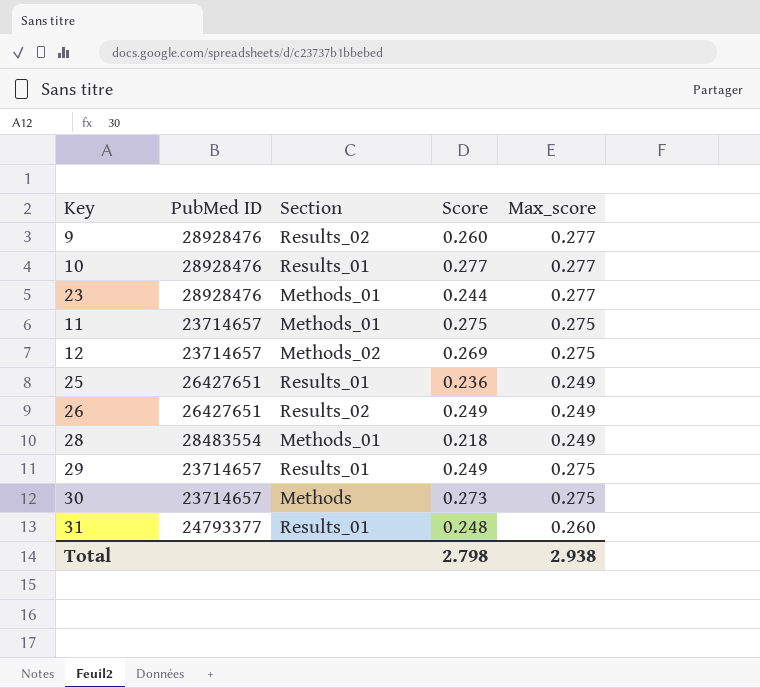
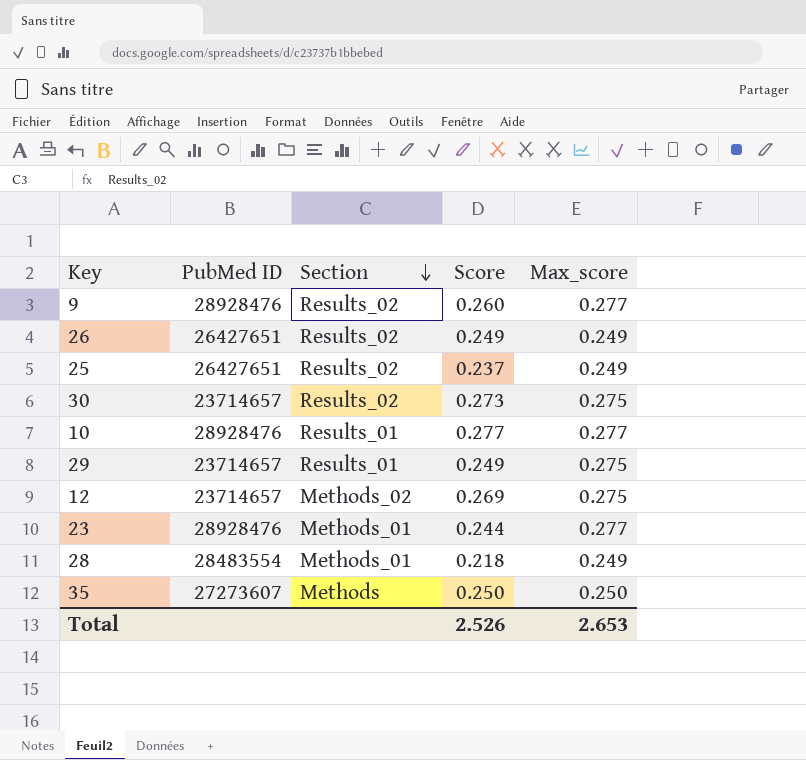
row order: none -> Section descending
row 11: 23714657 | Methods_01 | 0.275 | 0.275 -> none
row 31: 24793377 | Results_01 | 0.248 | 0.260 -> none
25 | Section: Results_01 -> Results_02
25 | Score: 0.236 -> 0.237
30 | Section: Methods -> Results_02
row 35: none -> 27273607 | Methods | 0.250 | 0.250
Total | Score: 2.798 -> 2.526
Total | Max_score: 2.938 -> 2.653

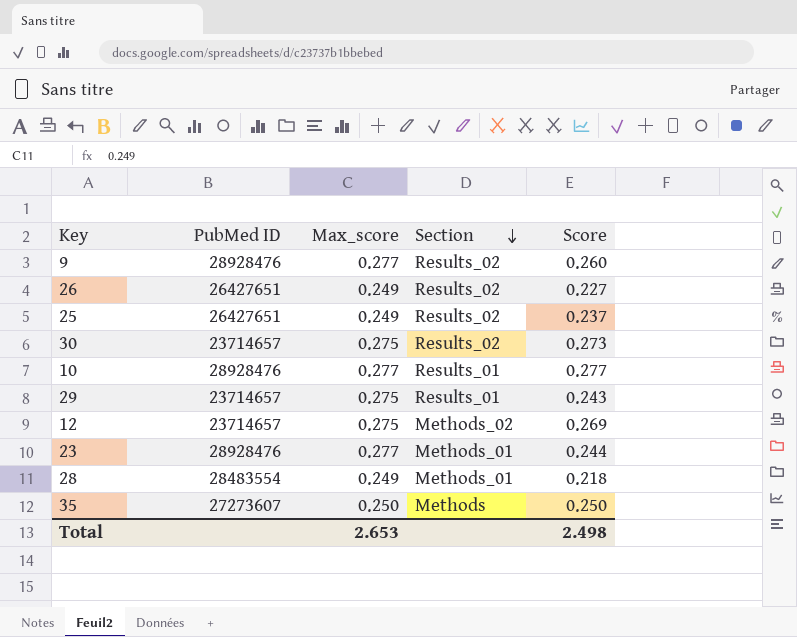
column Max_score | position: 5 -> 3
26 | Score: 0.249 -> 0.227
29 | Score: 0.249 -> 0.243
Total | Score: 2.526 -> 2.498

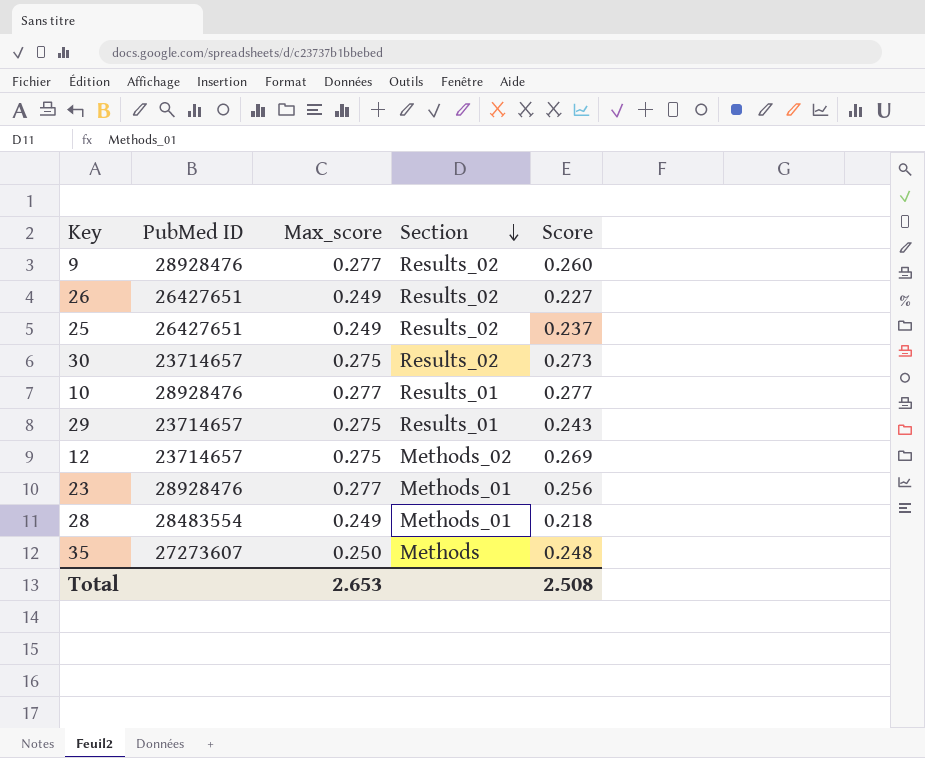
23 | Score: 0.244 -> 0.256
35 | Score: 0.250 -> 0.248
Total | Score: 2.498 -> 2.508

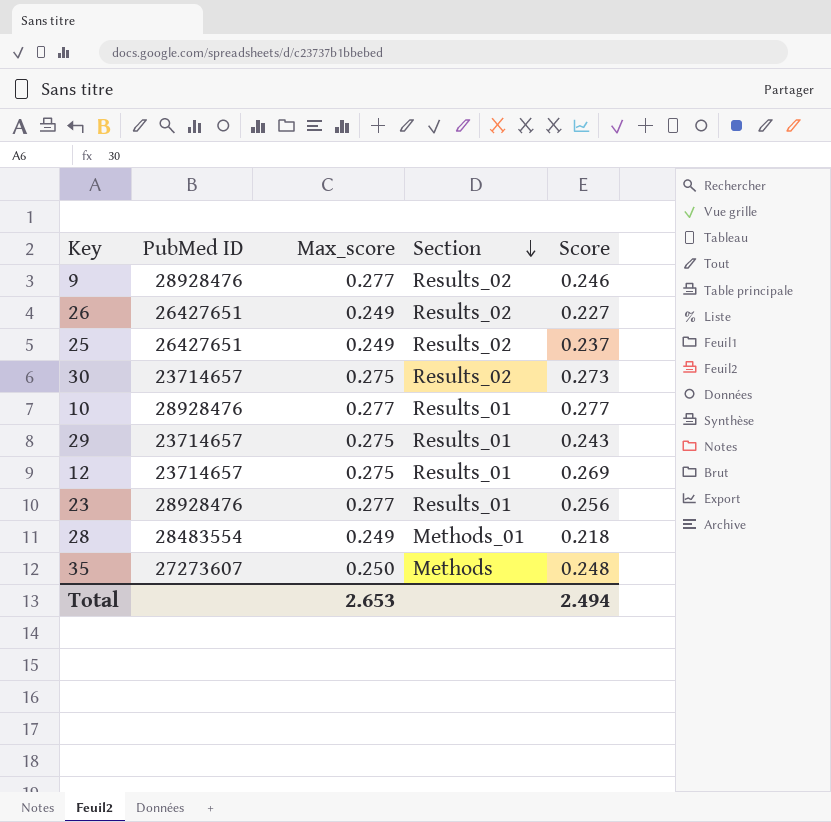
9 | Score: 0.260 -> 0.246
12 | Section: Methods_02 -> Results_01
23 | Section: Methods_01 -> Results_01
Total | Score: 2.508 -> 2.494

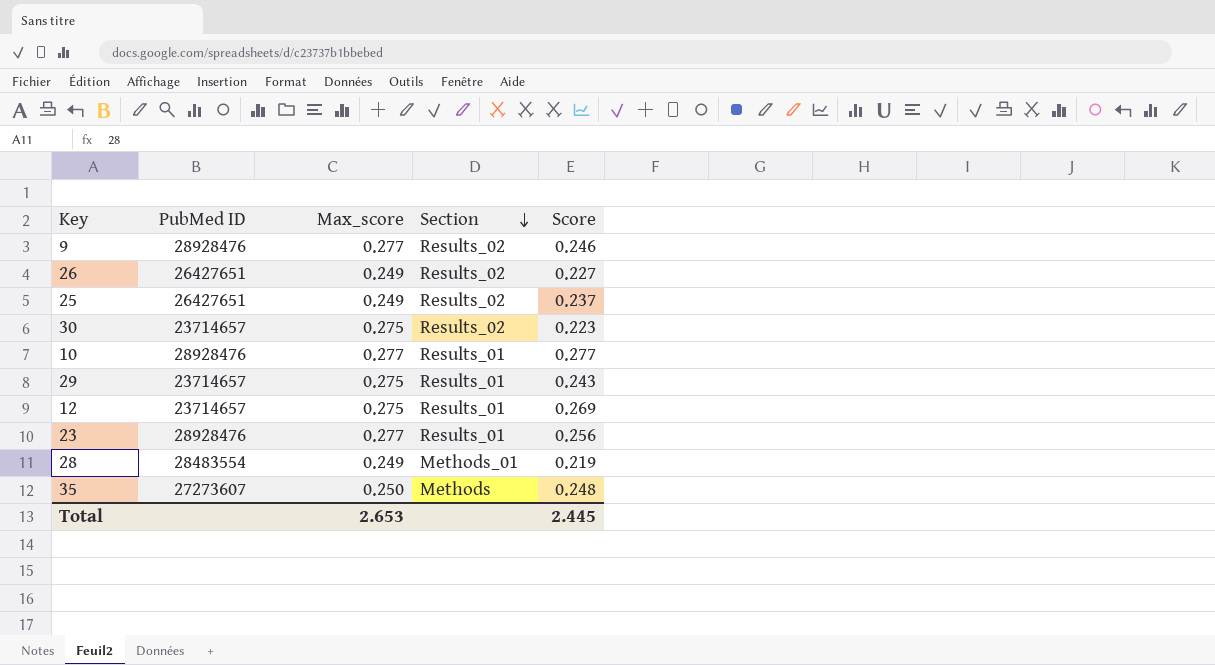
30 | Score: 0.273 -> 0.223
28 | Score: 0.218 -> 0.219
Total | Score: 2.494 -> 2.445

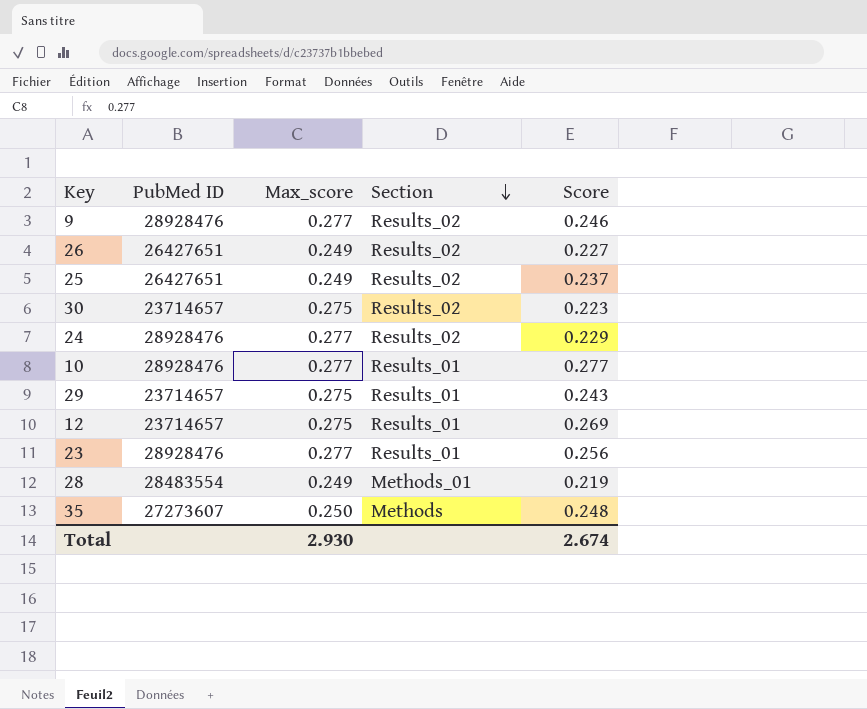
row 24: none -> 28928476 | 0.277 | Results_02 | 0.229
Total | Max_score: 2.653 -> 2.930
Total | Score: 2.445 -> 2.674

